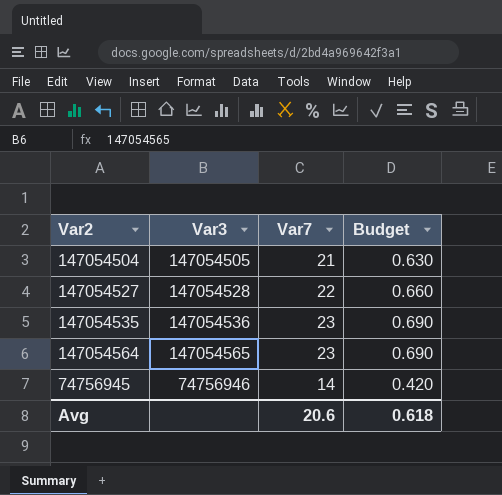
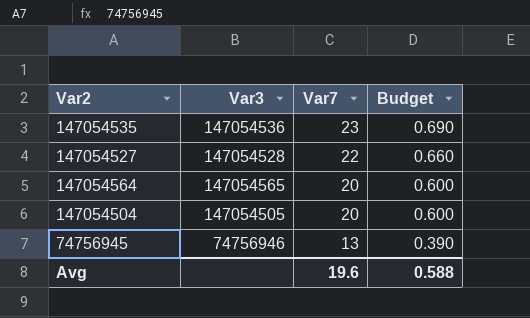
row order: none -> Var7 descending
147054564 | Var7: 23 -> 20
147054564 | Budget: 0.690 -> 0.600
147054504 | Var7: 21 -> 20
147054504 | Budget: 0.630 -> 0.600
74756945 | Var7: 14 -> 13
74756945 | Budget: 0.420 -> 0.390
Avg | Var7: 20.6 -> 19.6
Avg | Budget: 0.618 -> 0.588

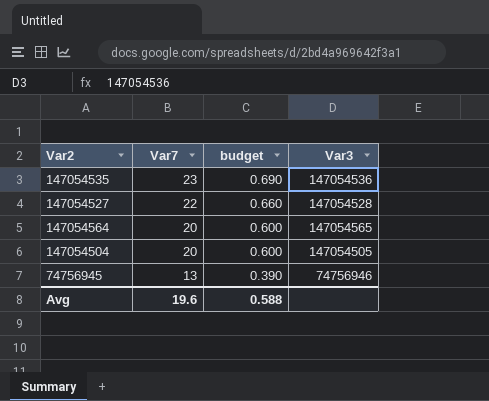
column name: Budget -> budget
column Var3 | position: 2 -> 4

